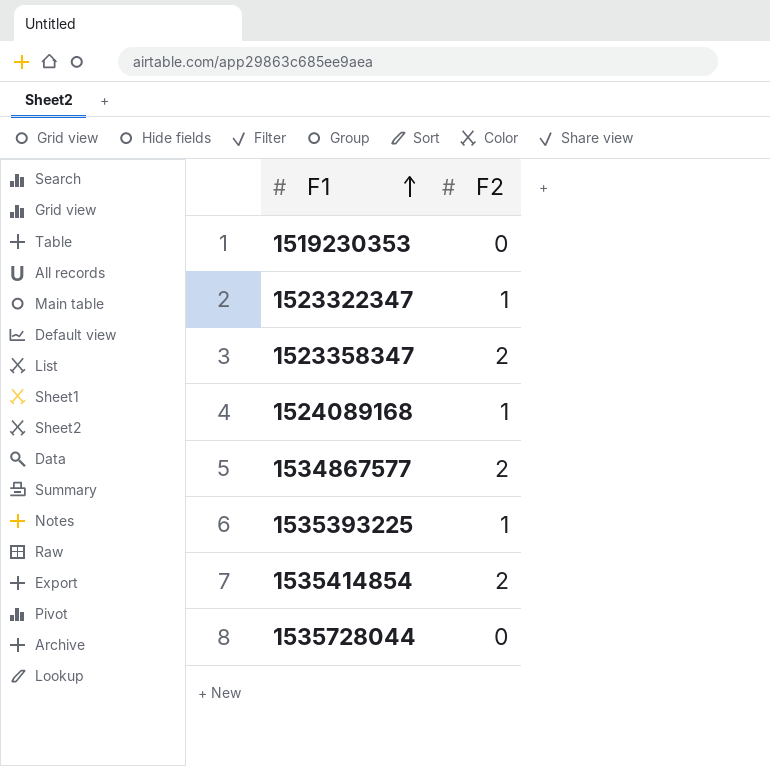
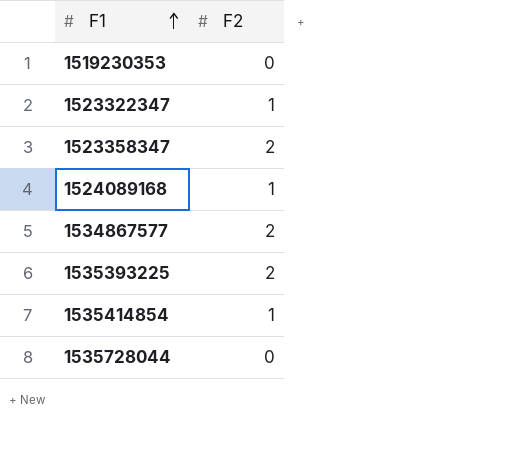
1535393225 | F2: 1 -> 2
1535414854 | F2: 2 -> 1

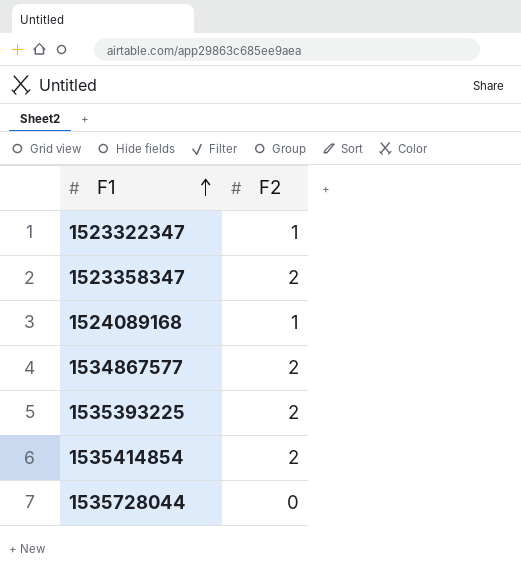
row 1519230353: 0 -> none
1535414854 | F2: 1 -> 2

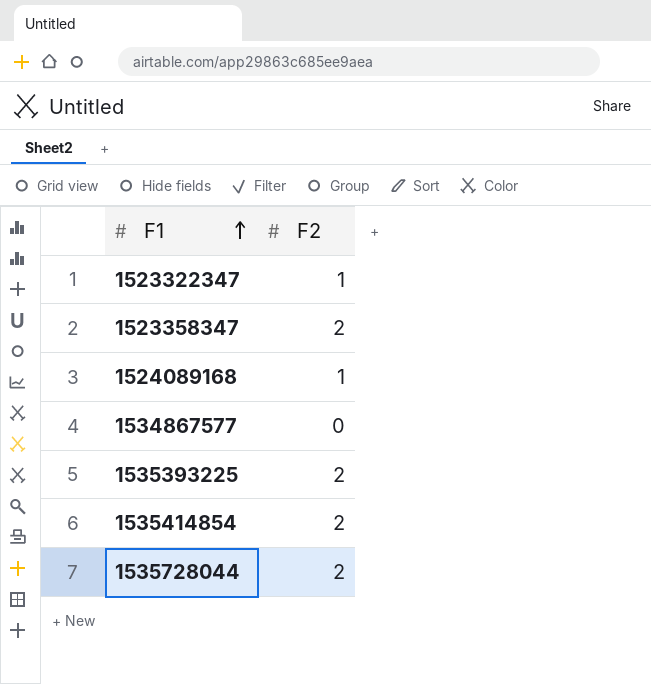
1534867577 | F2: 2 -> 0
1535728044 | F2: 0 -> 2

